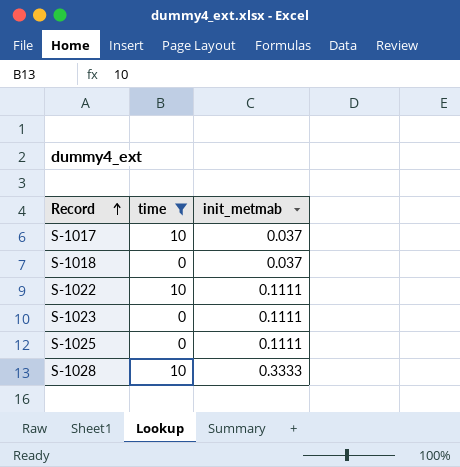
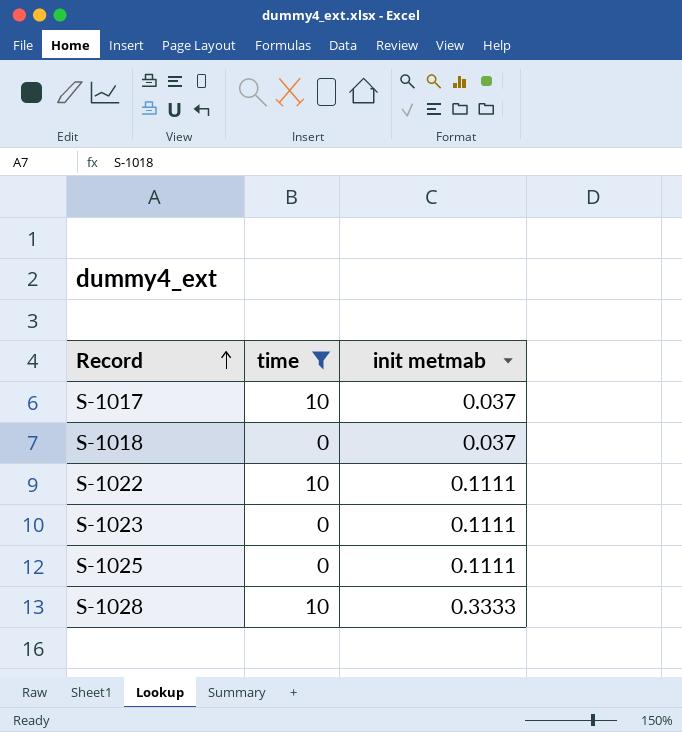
column name: init_metmab -> init metmab

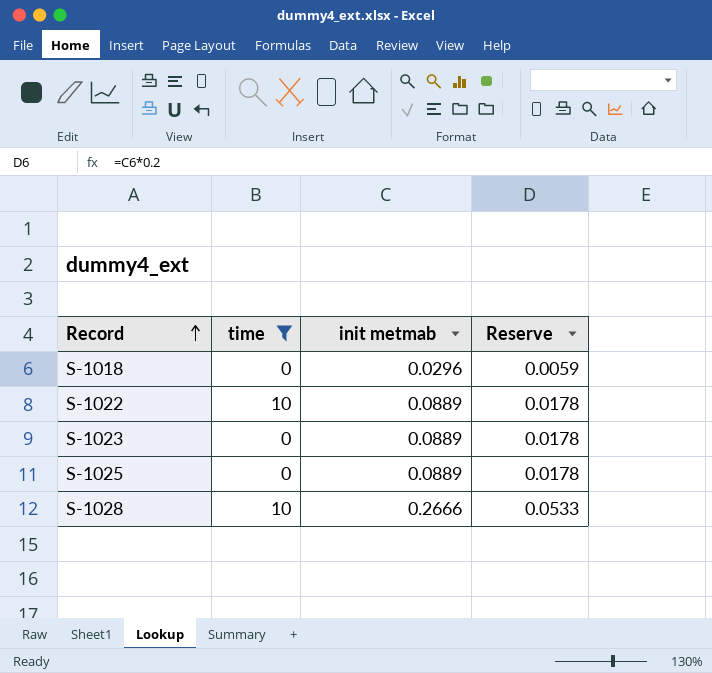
column Reserve | formula: none -> [init metmab] * 0.2
row S-1017: 10 | 0.037 -> none
S-1018 | init metmab: 0.037 -> 0.0296
S-1022 | init metmab: 0.1111 -> 0.0889
S-1023 | init metmab: 0.1111 -> 0.0889
S-1025 | init metmab: 0.1111 -> 0.0889
S-1028 | init metmab: 0.3333 -> 0.2666

